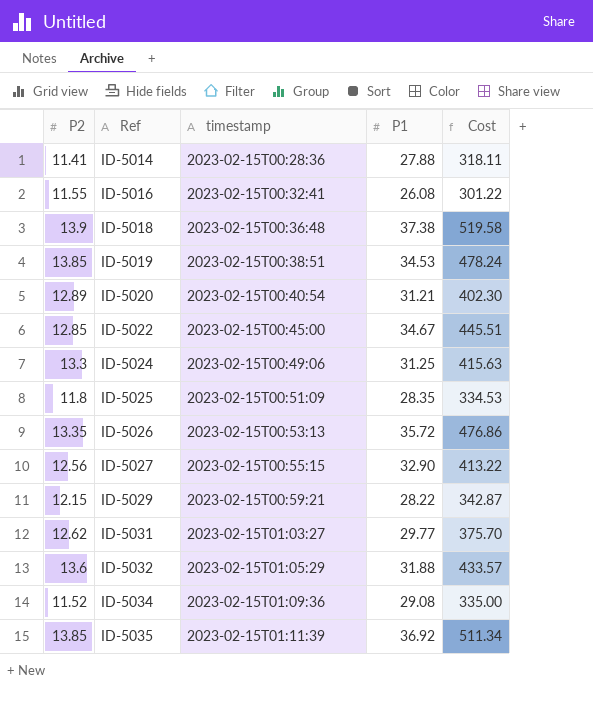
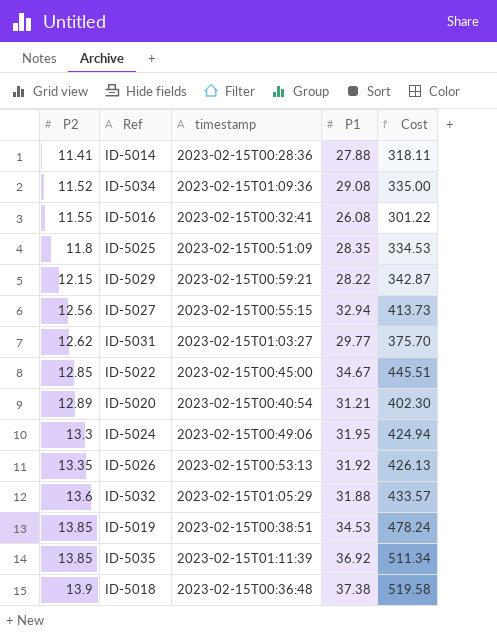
row order: Ref ascending -> P2 ascending
ID-5027 | P1: 32.90 -> 32.94
ID-5027 | Cost: 413.22 -> 413.73
ID-5024 | P1: 31.25 -> 31.95
ID-5024 | Cost: 415.63 -> 424.94
ID-5026 | P1: 35.72 -> 31.92
ID-5026 | Cost: 476.86 -> 426.13

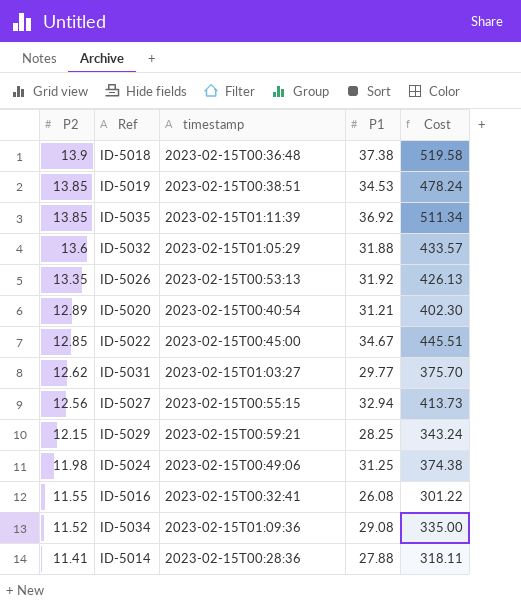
row order: P2 ascending -> P2 descending
row ID-5025: 11.8 | 2023-02-15T00:51:09 | 28.35 | 334.53 -> none
ID-5029 | P1: 28.22 -> 28.25
ID-5029 | Cost: 342.87 -> 343.24
ID-5024 | P2: 13.3 -> 11.98
ID-5024 | P1: 31.95 -> 31.25
ID-5024 | Cost: 424.94 -> 374.38

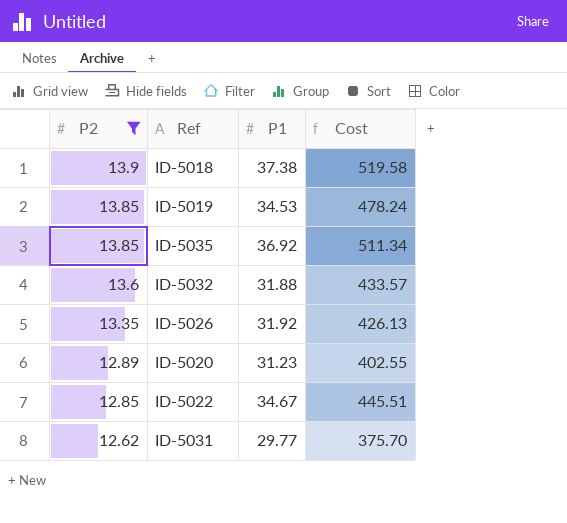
filter: none -> P2 >= 12.62
column timestamp | position: 3 -> none
ID-5020 | P1: 31.21 -> 31.23
ID-5020 | Cost: 402.30 -> 402.55

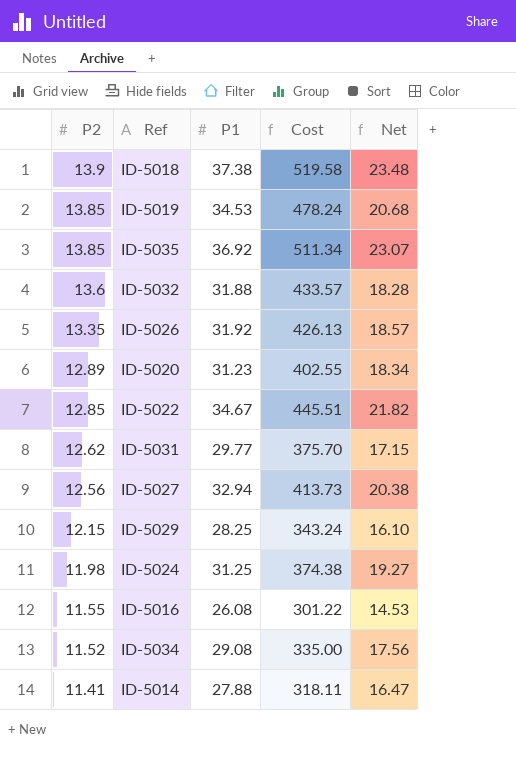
filter: P2 >= 12.62 -> none
column Net | formula: none -> [P1] - [P2]

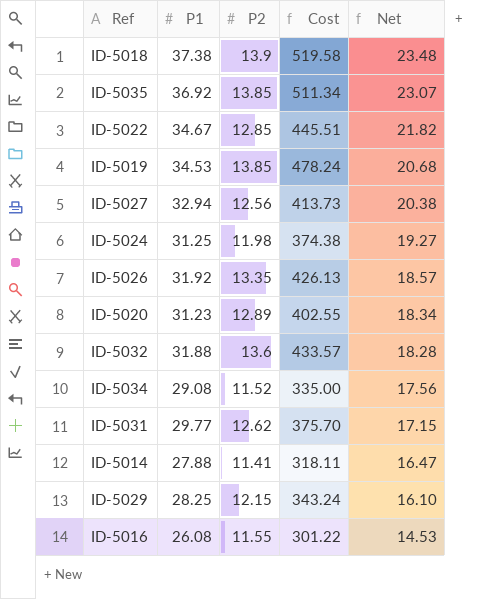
row order: P2 descending -> Net descending
column P2 | position: 1 -> 3

